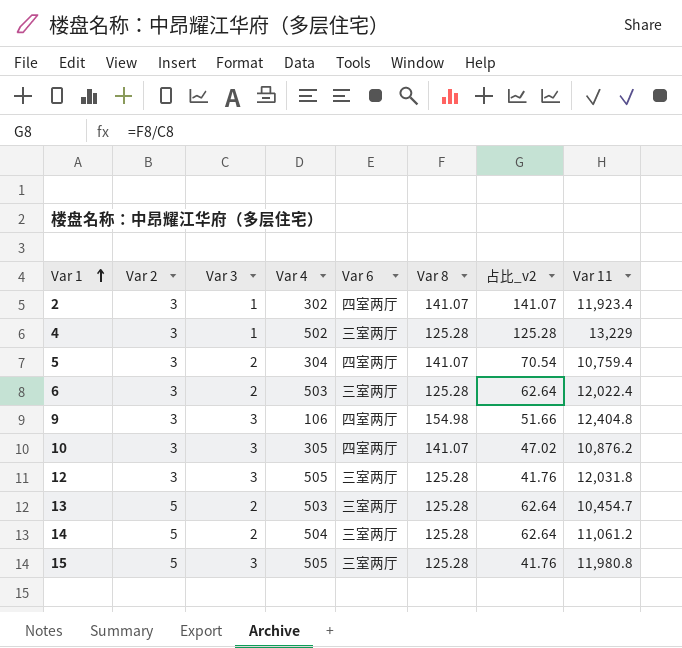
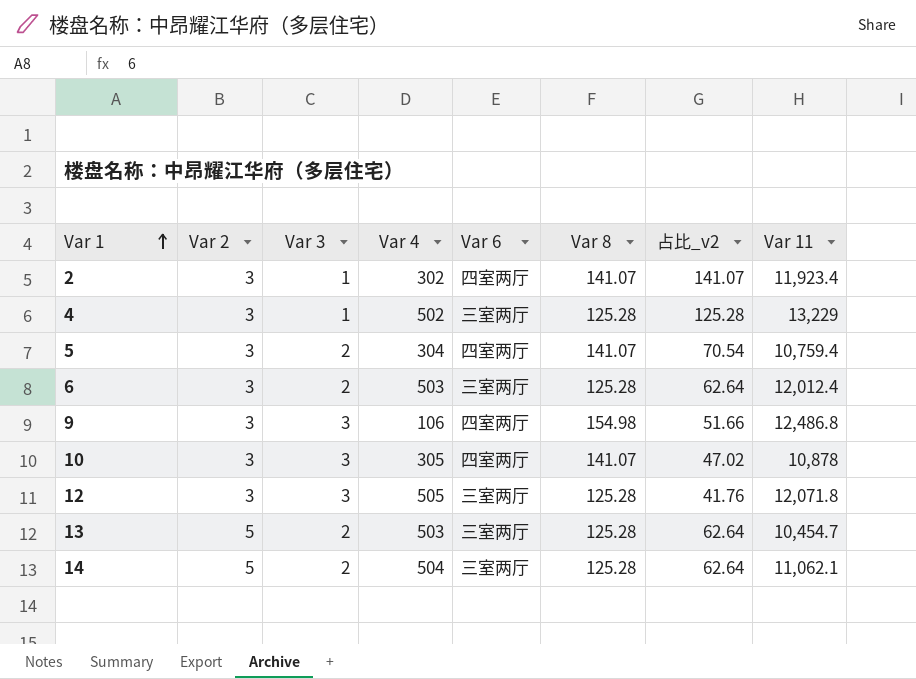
row 15: 5 | 3 | 505 | 三室两厅 | 125.28 | 41.76 | 11,980.8 -> none
6 | Var 11: 12,022.4 -> 12,012.4
9 | Var 11: 12,404.8 -> 12,486.8
10 | Var 11: 10,876.2 -> 10,878
12 | Var 11: 12,031.8 -> 12,071.8
14 | Var 11: 11,061.2 -> 11,062.1

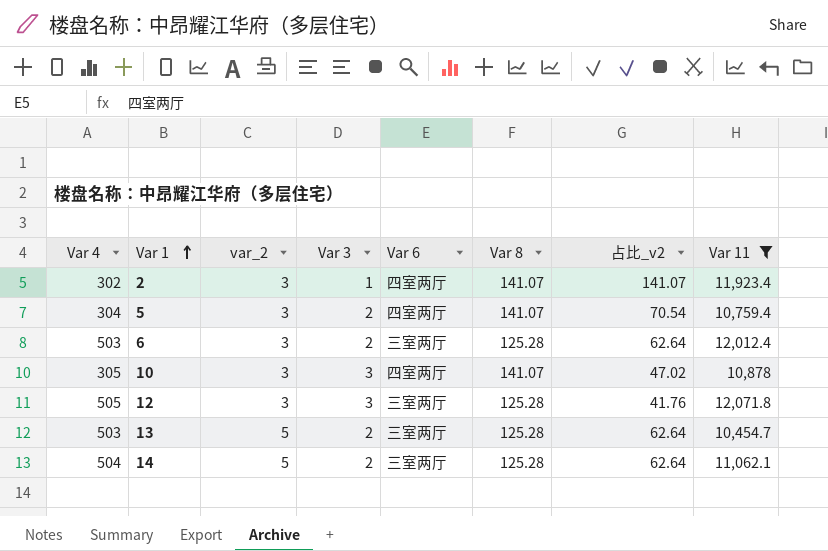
filter: none -> Var 11 <= 12,071.8
column Var 4 | position: 4 -> 1
column name: Var 2 -> var_2

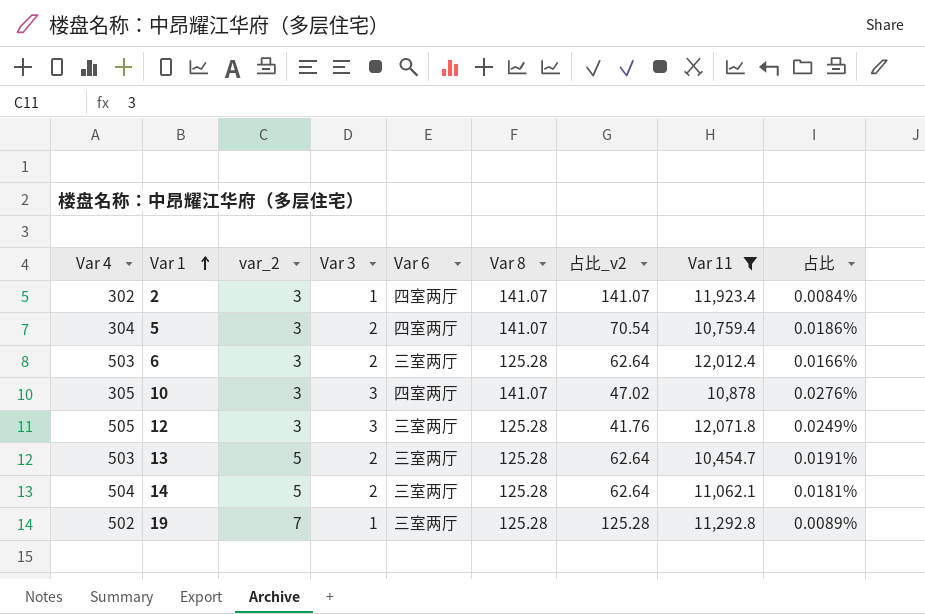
column 占比 | formula: none -> [Var 3] / [Var 11]
row 19: none -> 502 | 7 | 1 | 三室两厅 | 125.28 | 125.28 | 11,292.8 | 0.0089%

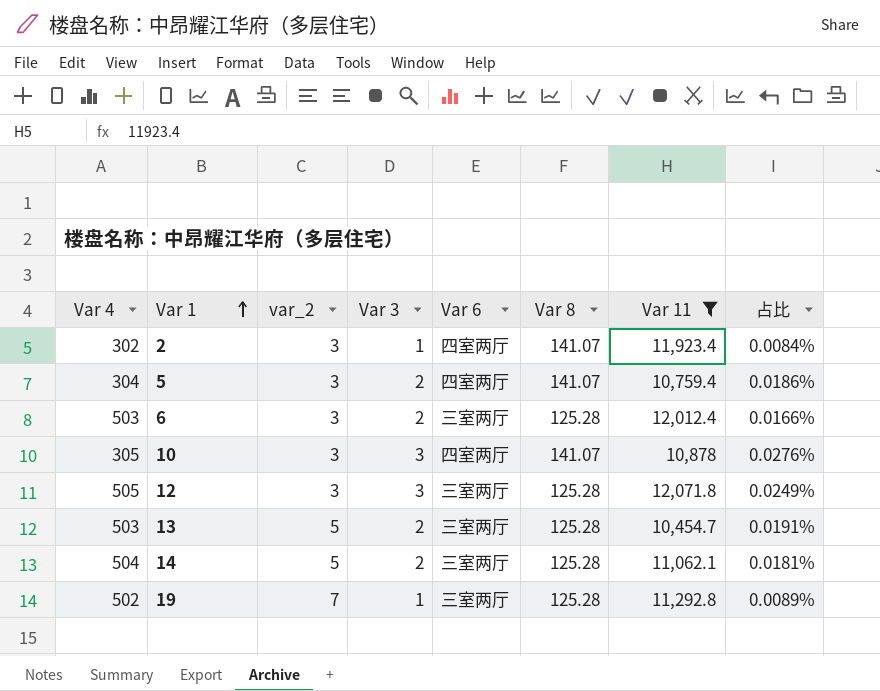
column 占比_v2 | formula: [Var 8] / [Var 3] -> none

